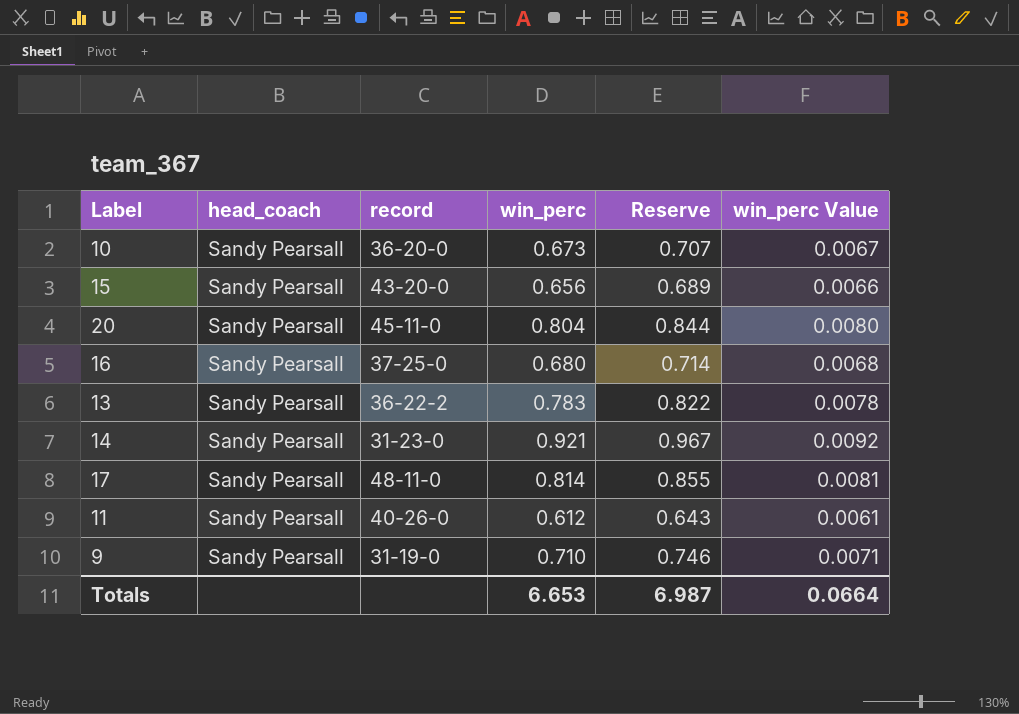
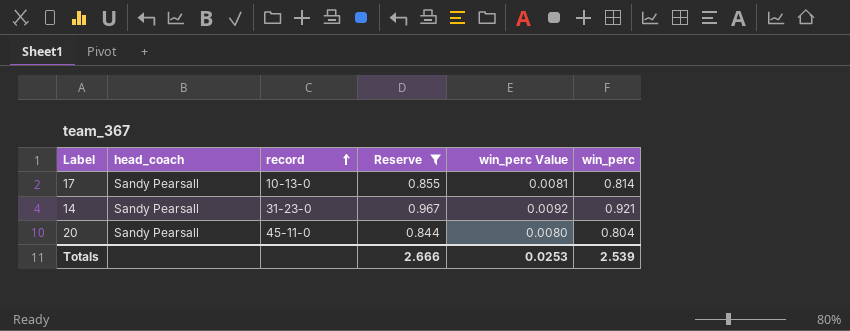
filter: none -> Reserve >= 0.844
row order: none -> record ascending
column win_perc | position: 4 -> 6
17 | record: 48-11-0 -> 10-13-0
Totals | Reserve: 6.987 -> 2.666
Totals | win_perc Value: 0.0664 -> 0.0253
Totals | win_perc: 6.653 -> 2.539

